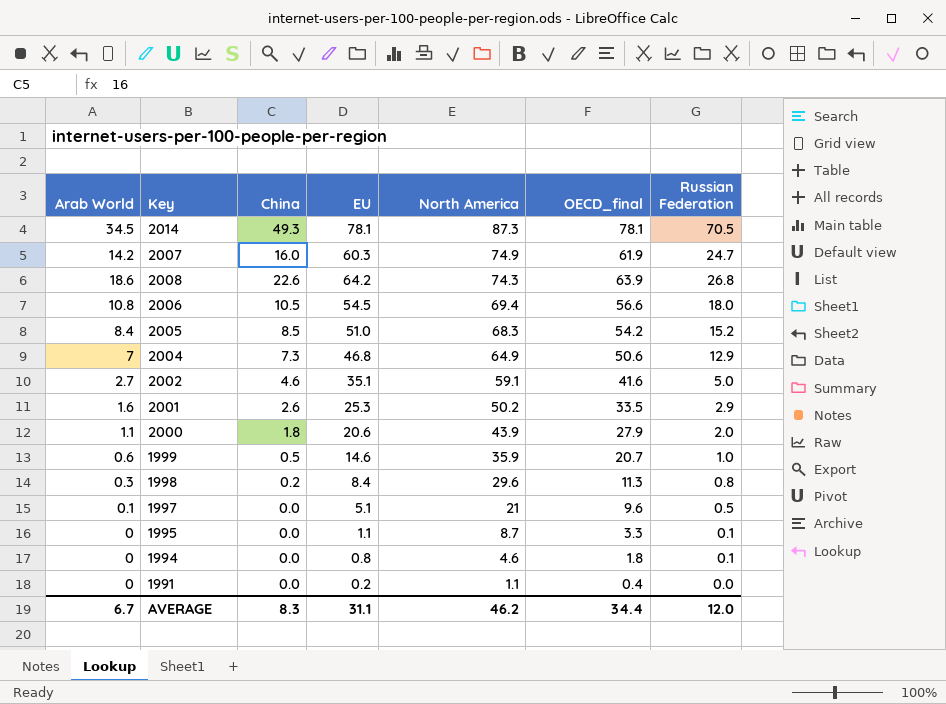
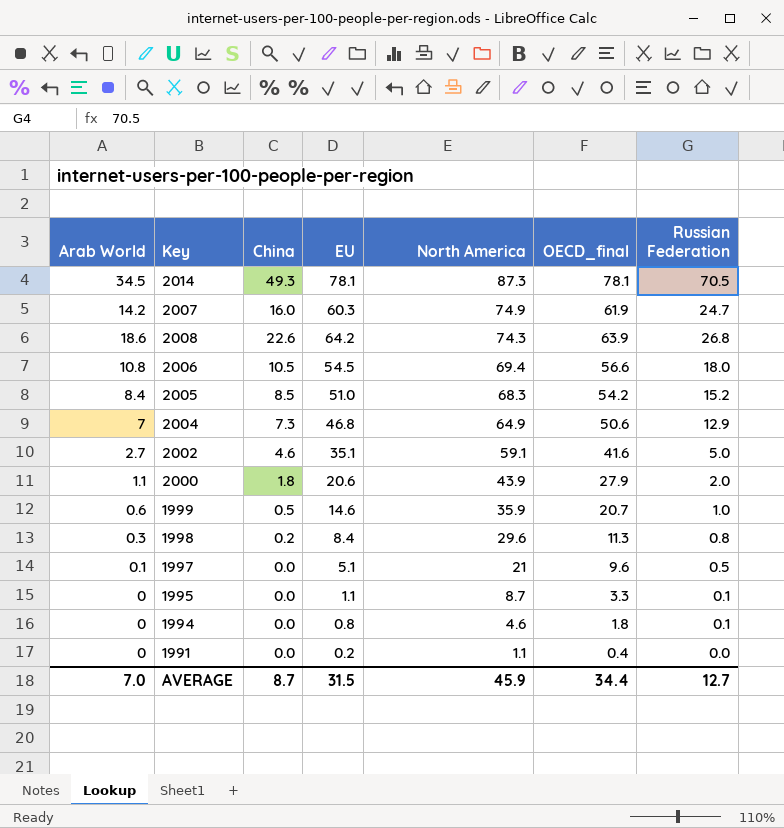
row 2001: 1.6 | 2.6 | 25.3 | 50.2 | 33.5 | 2.9 -> none
AVERAGE | Arab World: 6.7 -> 7.0
AVERAGE | China: 8.3 -> 8.7
AVERAGE | EU: 31.1 -> 31.5
AVERAGE | North America: 46.2 -> 45.9
AVERAGE | Russian Federation: 12.0 -> 12.7

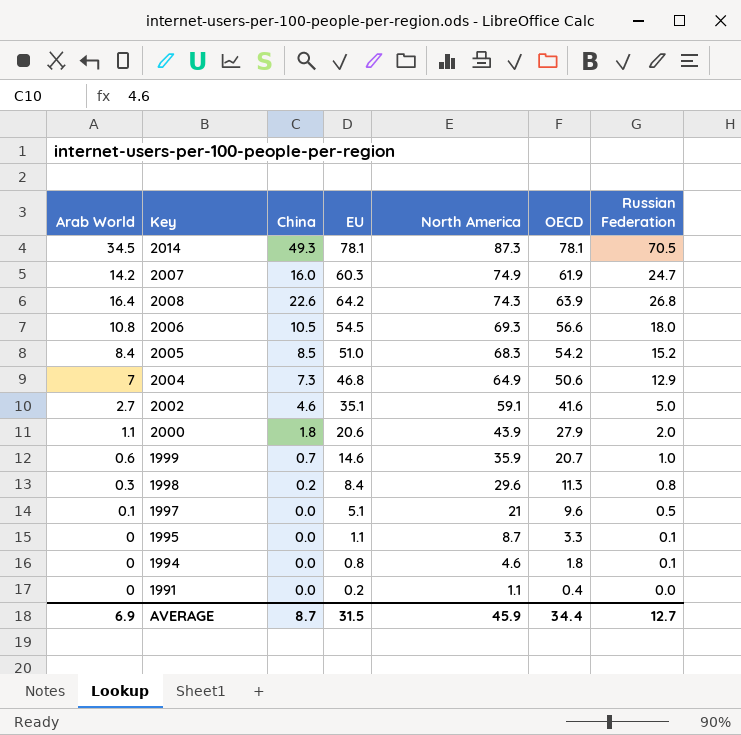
column name: OECD_final -> OECD
2008 | Arab World: 18.6 -> 16.4
2006 | North America: 69.4 -> 69.3
1999 | China: 0.5 -> 0.7
AVERAGE | Arab World: 7.0 -> 6.9

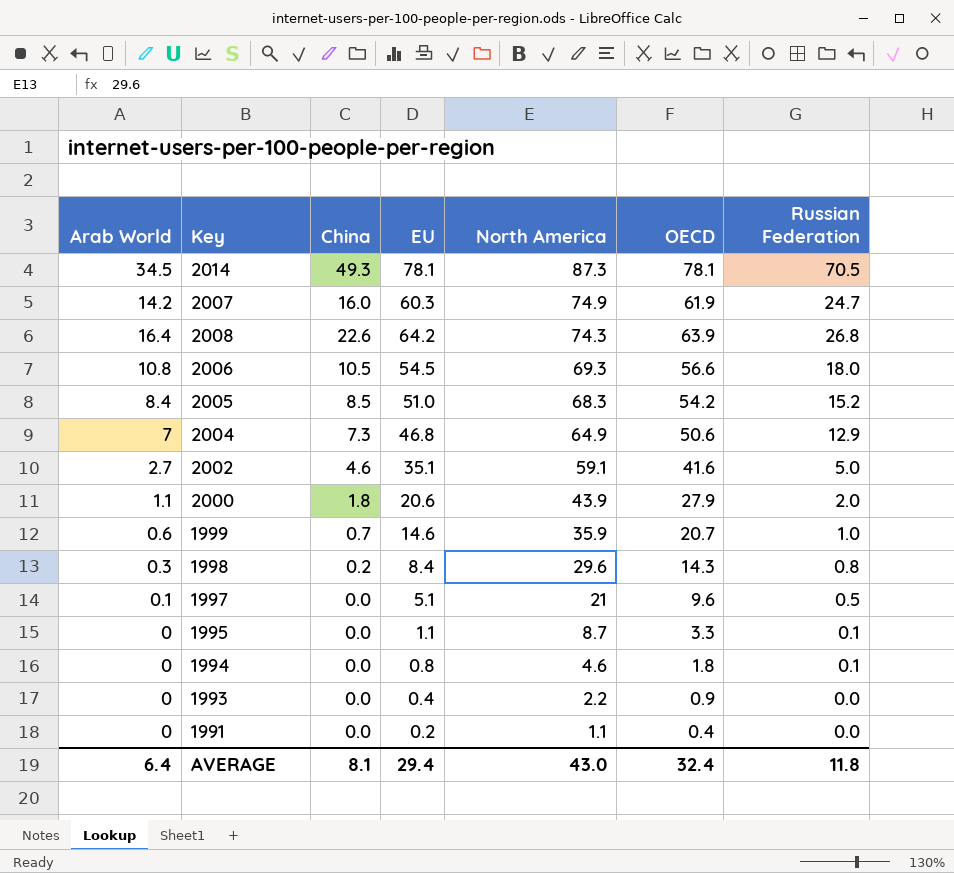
1998 | OECD: 11.3 -> 14.3
row 1993: none -> 0 | 0.0 | 0.4 | 2.2 | 0.9 | 0.0
AVERAGE | Arab World: 6.9 -> 6.4
AVERAGE | China: 8.7 -> 8.1
AVERAGE | EU: 31.5 -> 29.4
AVERAGE | North America: 45.9 -> 43.0
AVERAGE | OECD: 34.4 -> 32.4
AVERAGE | Russian Federation: 12.7 -> 11.8

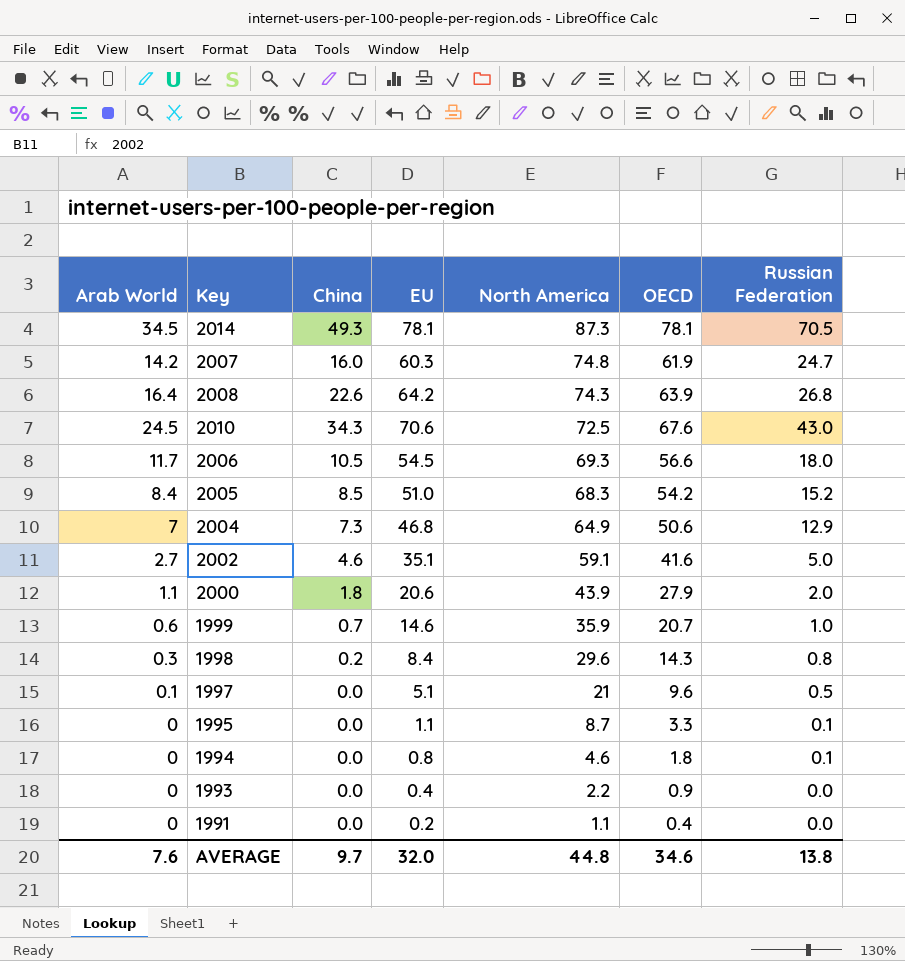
2007 | North America: 74.9 -> 74.8
row 2010: none -> 24.5 | 34.3 | 70.6 | 72.5 | 67.6 | 43.0
2006 | Arab World: 10.8 -> 11.7
AVERAGE | Arab World: 6.4 -> 7.6
AVERAGE | China: 8.1 -> 9.7
AVERAGE | EU: 29.4 -> 32.0
AVERAGE | North America: 43.0 -> 44.8
AVERAGE | OECD: 32.4 -> 34.6
AVERAGE | Russian Federation: 11.8 -> 13.8

